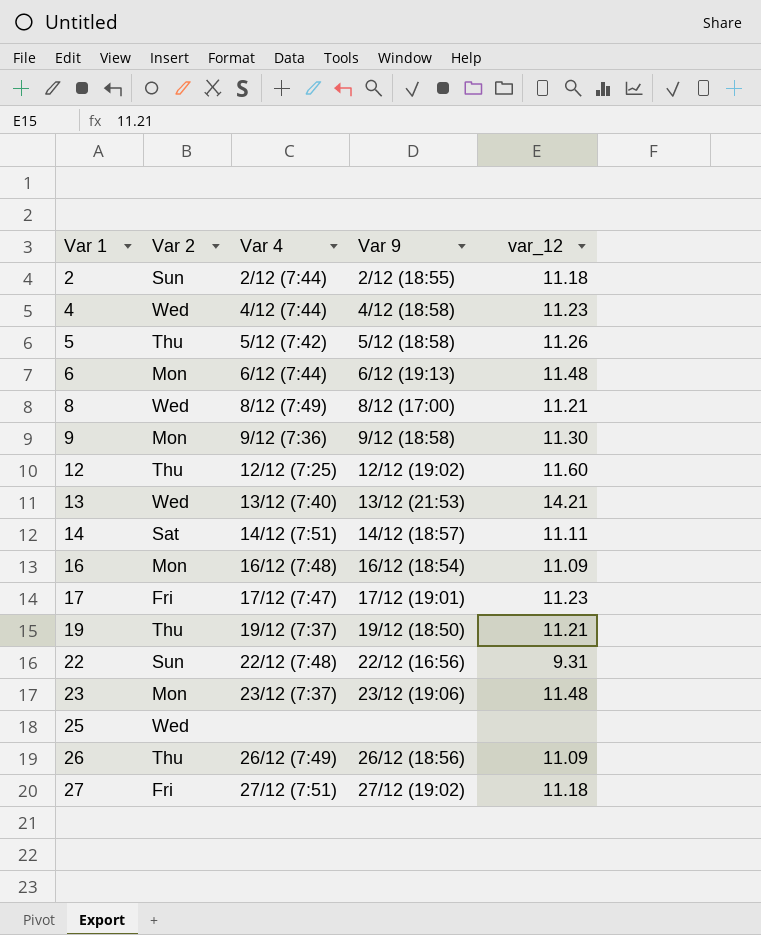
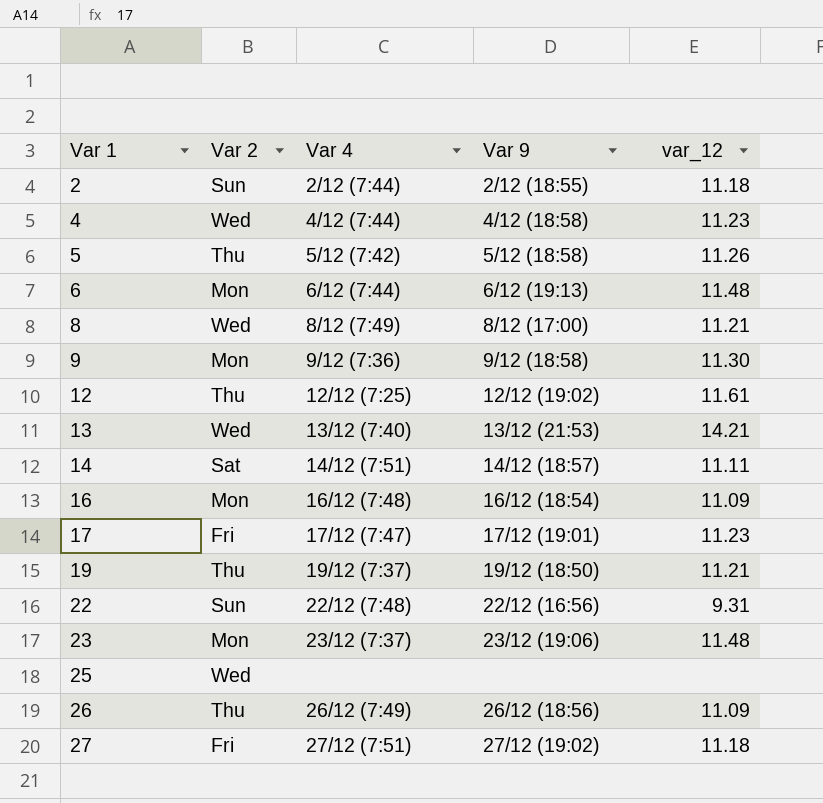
12 | var_12: 11.60 -> 11.61

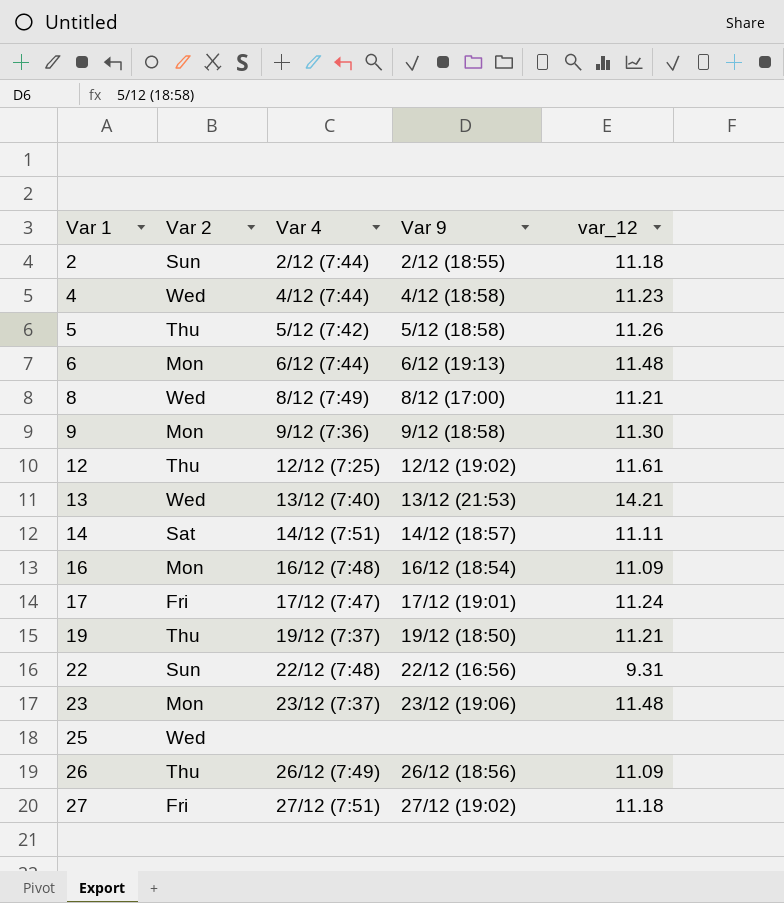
17 | var_12: 11.23 -> 11.24

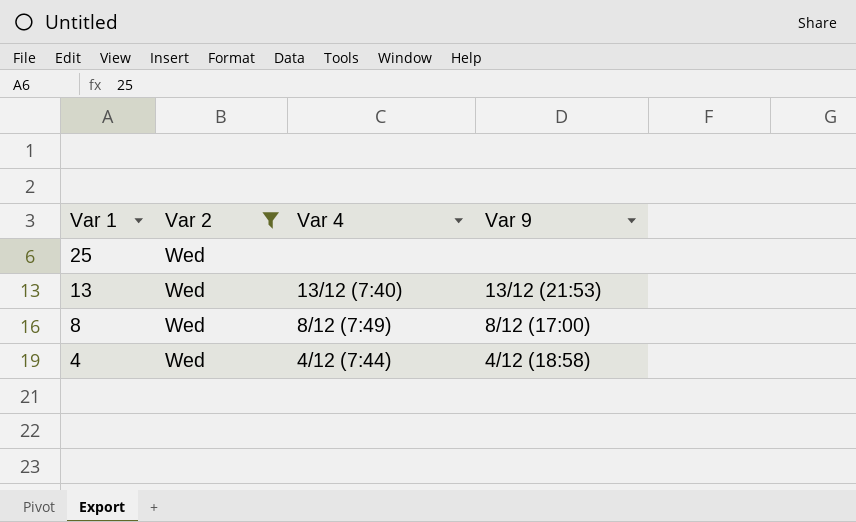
filter: none -> Var 2 = Wed
row order: Var 1 ascending -> Var 1 descending
column var_12 | position: 5 -> none

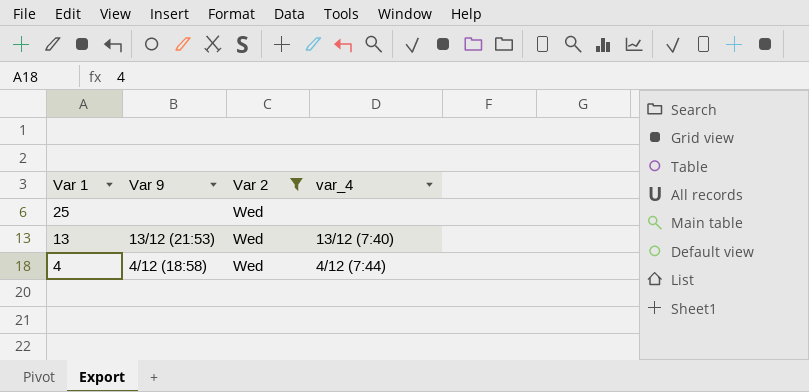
column Var 9 | position: 4 -> 2
column name: Var 4 -> var_4
row 8: Wed | 8/12 (7:49) | 8/12 (17:00) -> none

